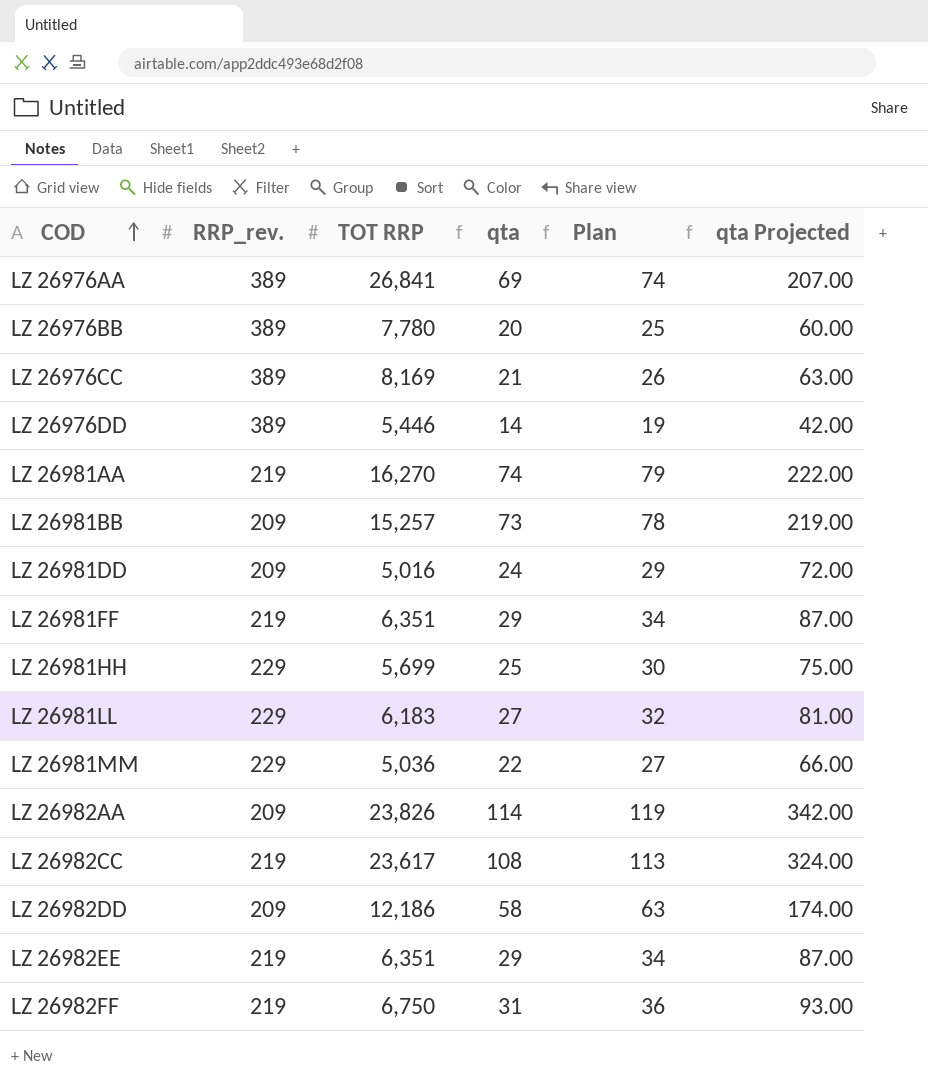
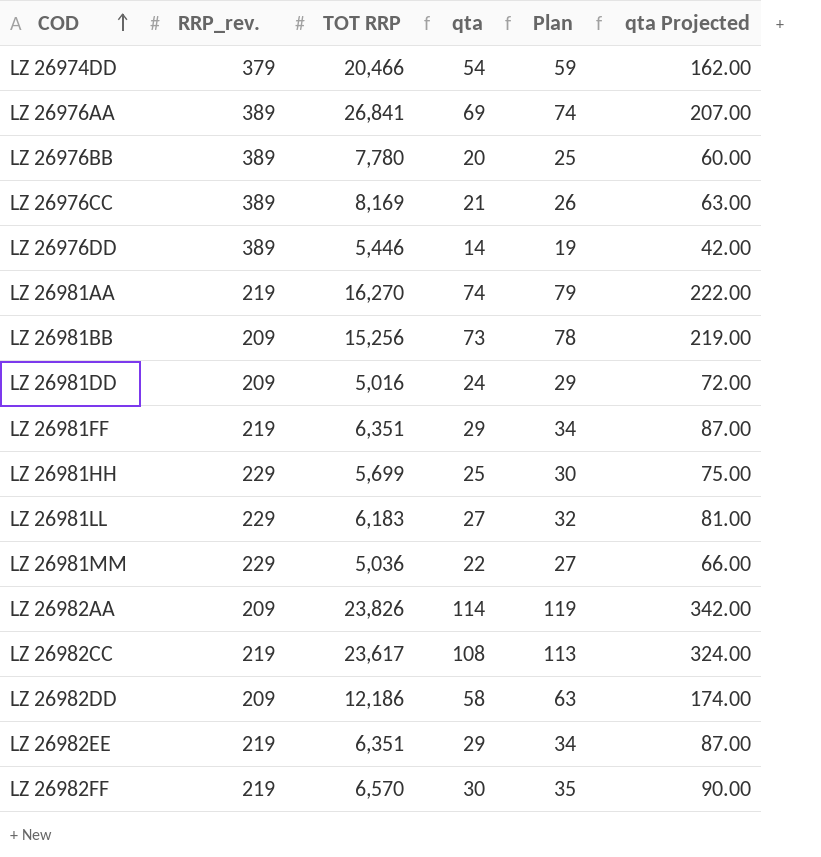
row LZ 26974DD: none -> 379 | 20,466 | 54 | 59 | 162.00
LZ 26981BB | TOT RRP: 15,257 -> 15,256
LZ 26982FF | TOT RRP: 6,750 -> 6,570
LZ 26982FF | qta: 31 -> 30
LZ 26982FF | Plan: 36 -> 35
LZ 26982FF | qta Projected: 93.00 -> 90.00

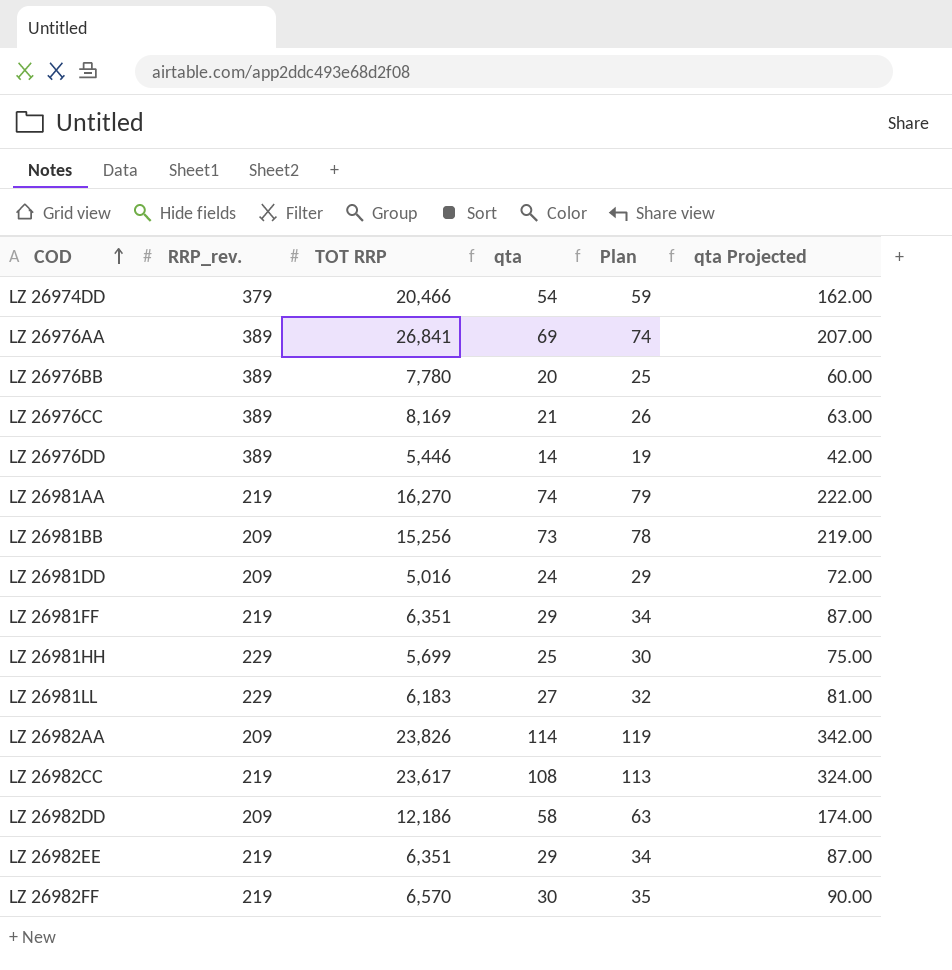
row LZ 26981MM: 229 | 5,036 | 22 | 27 | 66.00 -> none

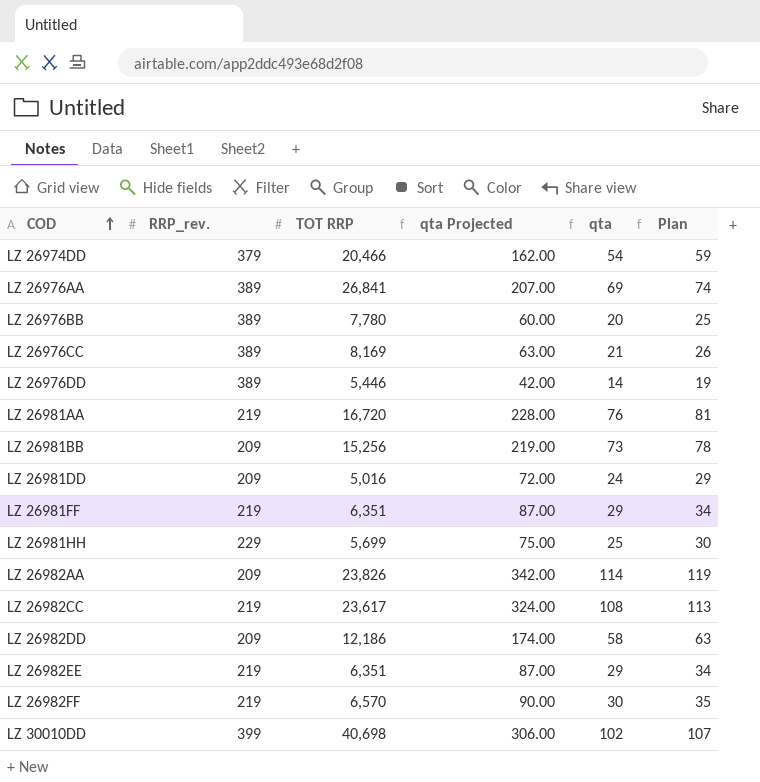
column qta Projected | position: 6 -> 4
row LZ 26981LL: 229 | 6,183 | 27 | 32 | 81.00 -> none
LZ 26981AA | TOT RRP: 16,270 -> 16,720
LZ 26981AA | qta Projected: 222.00 -> 228.00
LZ 26981AA | qta: 74 -> 76
LZ 26981AA | Plan: 79 -> 81
row LZ 30010DD: none -> 399 | 40,698 | 306.00 | 102 | 107

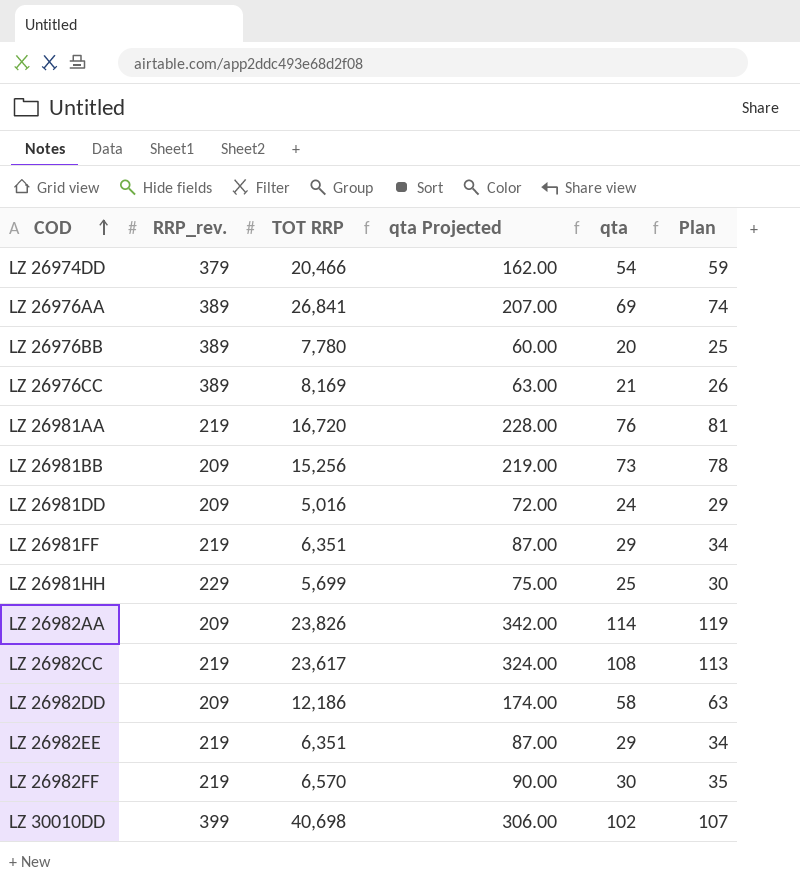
row LZ 26976DD: 389 | 5,446 | 42.00 | 14 | 19 -> none

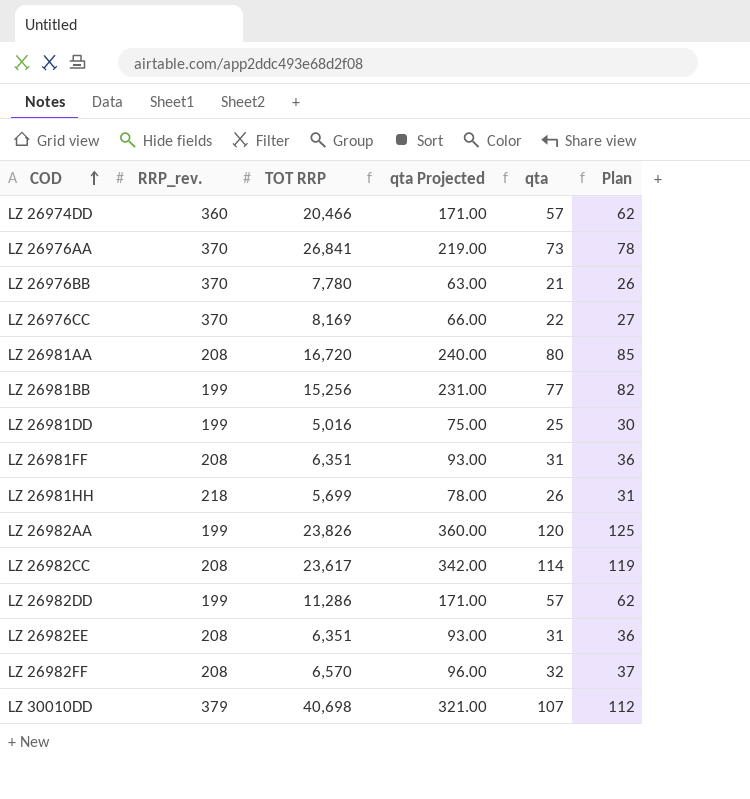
LZ 26974DD | RRP_rev.: 379 -> 360
LZ 26974DD | qta Projected: 162.00 -> 171.00
LZ 26974DD | qta: 54 -> 57
LZ 26974DD | Plan: 59 -> 62
LZ 26976AA | RRP_rev.: 389 -> 370
LZ 26976AA | qta Projected: 207.00 -> 219.00
LZ 26976AA | qta: 69 -> 73
LZ 26976AA | Plan: 74 -> 78
LZ 26976BB | RRP_rev.: 389 -> 370
LZ 26976BB | qta Projected: 60.00 -> 63.00
LZ 26976BB | qta: 20 -> 21
LZ 26976BB | Plan: 25 -> 26
LZ 26976CC | RRP_rev.: 389 -> 370
LZ 26976CC | qta Projected: 63.00 -> 66.00
LZ 26976CC | qta: 21 -> 22
LZ 26976CC | Plan: 26 -> 27
LZ 26981AA | RRP_rev.: 219 -> 208
LZ 26981AA | qta Projected: 228.00 -> 240.00
LZ 26981AA | qta: 76 -> 80
LZ 26981AA | Plan: 81 -> 85
LZ 26981BB | RRP_rev.: 209 -> 199
LZ 26981BB | qta Projected: 219.00 -> 231.00
LZ 26981BB | qta: 73 -> 77
LZ 26981BB | Plan: 78 -> 82
LZ 26981DD | RRP_rev.: 209 -> 199
LZ 26981DD | qta Projected: 72.00 -> 75.00
LZ 26981DD | qta: 24 -> 25
LZ 26981DD | Plan: 29 -> 30
LZ 26981FF | RRP_rev.: 219 -> 208
LZ 26981FF | qta Projected: 87.00 -> 93.00
LZ 26981FF | qta: 29 -> 31
LZ 26981FF | Plan: 34 -> 36
LZ 26981HH | RRP_rev.: 229 -> 218
LZ 26981HH | qta Projected: 75.00 -> 78.00
LZ 26981HH | qta: 25 -> 26
LZ 26981HH | Plan: 30 -> 31
LZ 26982AA | RRP_rev.: 209 -> 199
LZ 26982AA | qta Projected: 342.00 -> 360.00
LZ 26982AA | qta: 114 -> 120
LZ 26982AA | Plan: 119 -> 125
LZ 26982CC | RRP_rev.: 219 -> 208
LZ 26982CC | qta Projected: 324.00 -> 342.00
LZ 26982CC | qta: 108 -> 114
LZ 26982CC | Plan: 113 -> 119
LZ 26982DD | RRP_rev.: 209 -> 199
LZ 26982DD | TOT RRP: 12,186 -> 11,286
LZ 26982DD | qta Projected: 174.00 -> 171.00
LZ 26982DD | qta: 58 -> 57
LZ 26982DD | Plan: 63 -> 62
LZ 26982EE | RRP_rev.: 219 -> 208
LZ 26982EE | qta Projected: 87.00 -> 93.00
LZ 26982EE | qta: 29 -> 31
LZ 26982EE | Plan: 34 -> 36
LZ 26982FF | RRP_rev.: 219 -> 208
LZ 26982FF | qta Projected: 90.00 -> 96.00
LZ 26982FF | qta: 30 -> 32
LZ 26982FF | Plan: 35 -> 37
LZ 30010DD | RRP_rev.: 399 -> 379
LZ 30010DD | qta Projected: 306.00 -> 321.00
LZ 30010DD | qta: 102 -> 107
LZ 30010DD | Plan: 107 -> 112

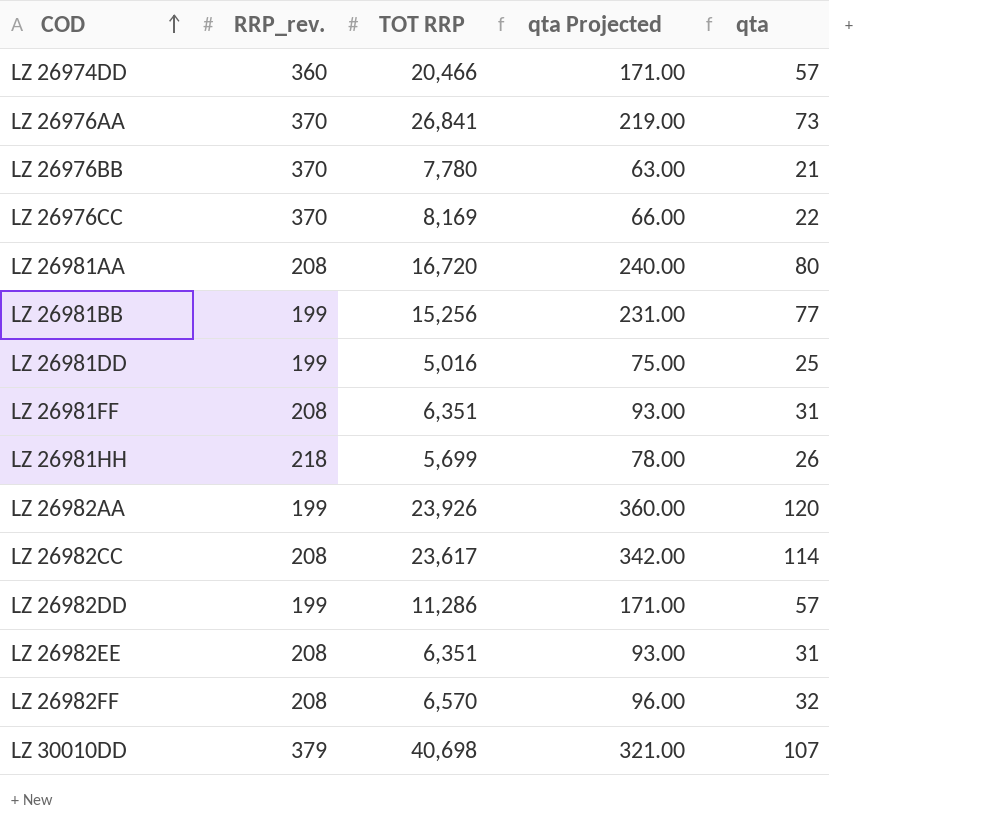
column Plan | formula: [qta] + 5 -> none
LZ 26982AA | TOT RRP: 23,826 -> 23,926

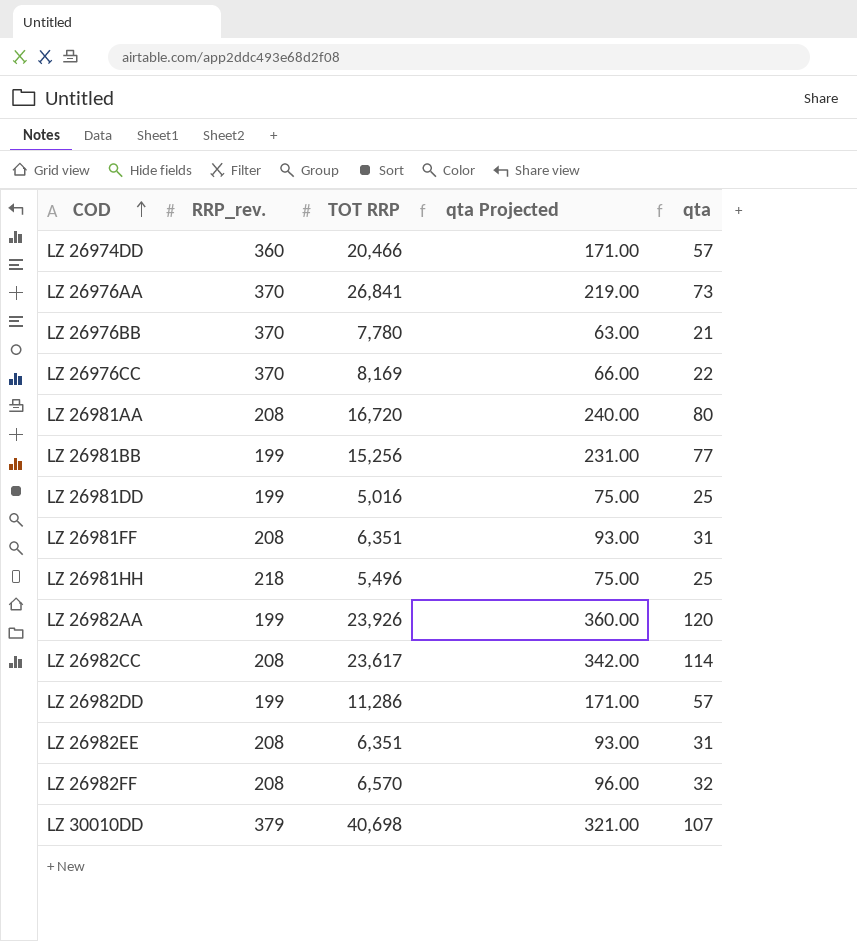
LZ 26981HH | TOT RRP: 5,699 -> 5,496
LZ 26981HH | qta Projected: 78.00 -> 75.00
LZ 26981HH | qta: 26 -> 25

